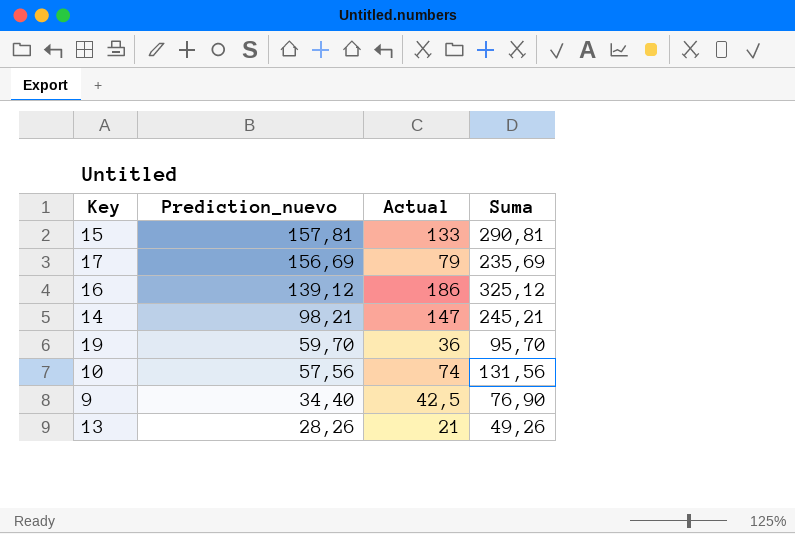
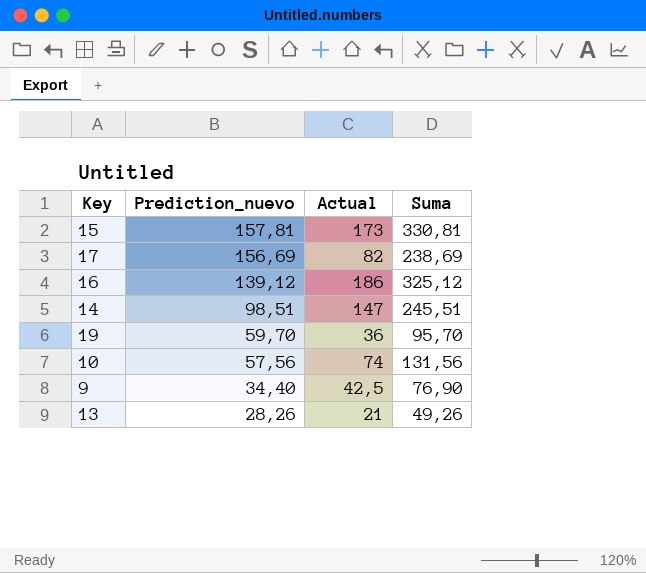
15 | Actual: 133 -> 173
15 | Suma: 290,81 -> 330,81
17 | Actual: 79 -> 82
17 | Suma: 235,69 -> 238,69
14 | Prediction_nuevo: 98,21 -> 98,51
14 | Suma: 245,21 -> 245,51

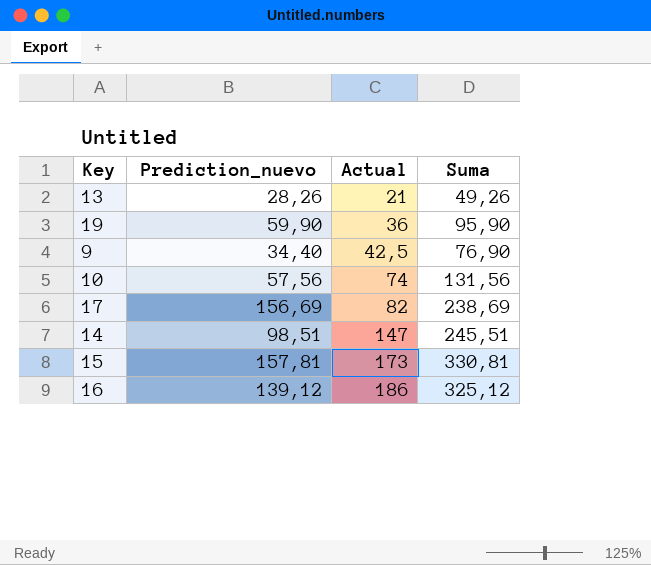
row order: Prediction_nuevo descending -> Actual ascending
19 | Prediction_nuevo: 59,70 -> 59,90
19 | Suma: 95,70 -> 95,90

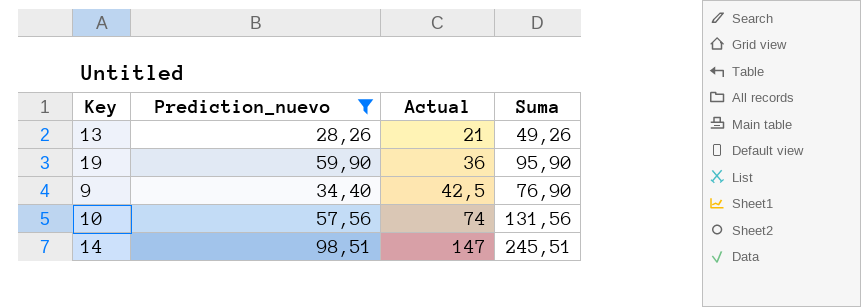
filter: none -> Prediction_nuevo <= 98,51

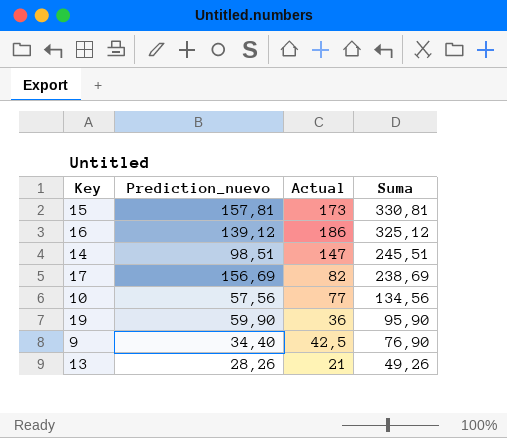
filter: Prediction_nuevo <= 98,51 -> none
row order: Actual ascending -> Suma descending
10 | Actual: 74 -> 77
10 | Suma: 131,56 -> 134,56

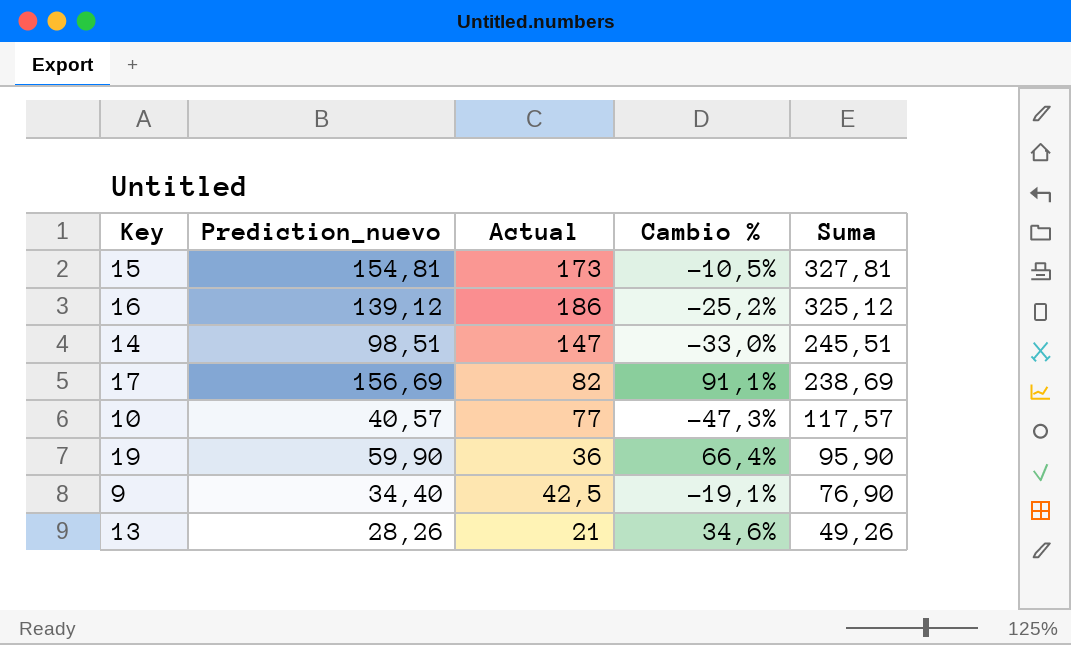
column Cambio % | formula: none -> ([Prediction_nuevo] - [Actual]) / [Actual]
15 | Prediction_nuevo: 157,81 -> 154,81
15 | Suma: 330,81 -> 327,81
10 | Prediction_nuevo: 57,56 -> 40,57
10 | Suma: 134,56 -> 117,57

